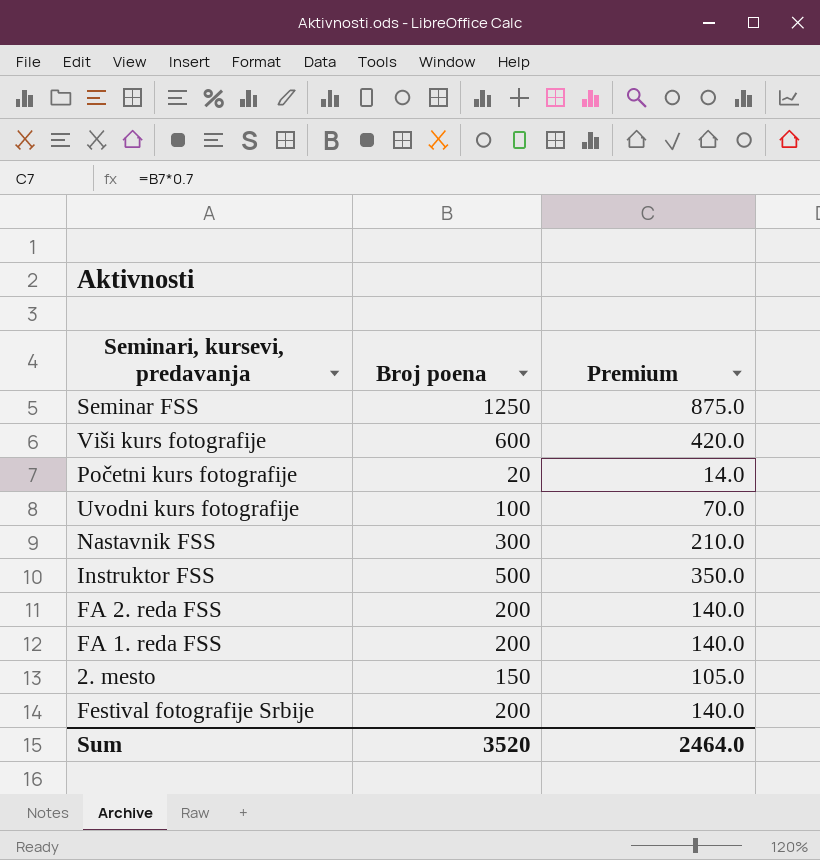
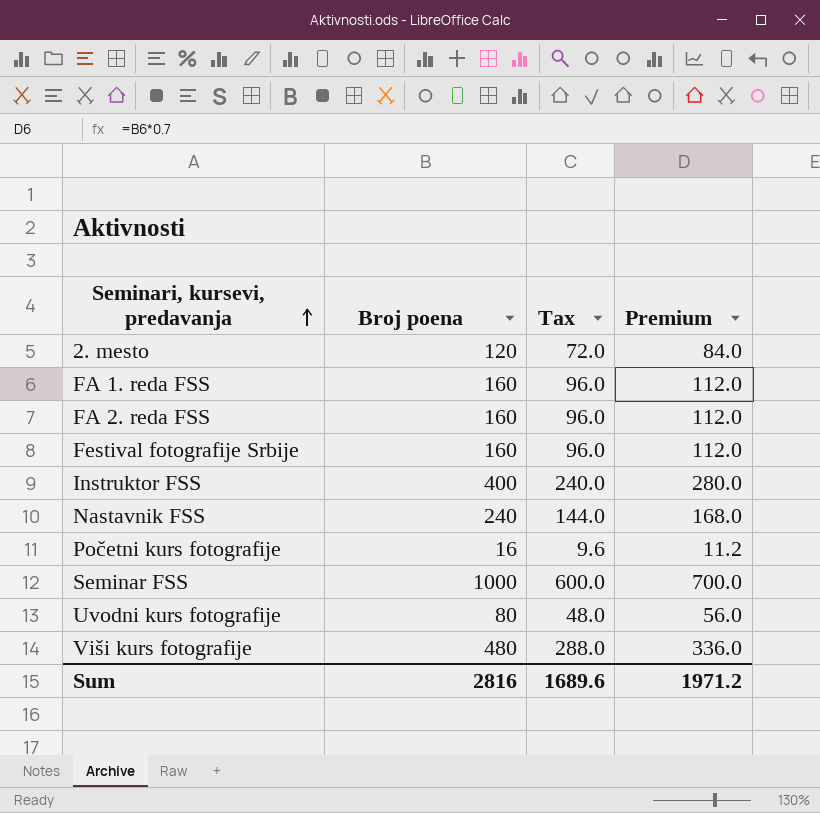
row order: none -> Seminari, kursevi, predavanja ascending
column Tax | formula: none -> [Broj poena] * 0.6
2. mesto | Broj poena: 150 -> 120
2. mesto | Premium: 105.0 -> 84.0
FA 1. reda FSS | Broj poena: 200 -> 160
FA 1. reda FSS | Premium: 140.0 -> 112.0
FA 2. reda FSS | Broj poena: 200 -> 160
FA 2. reda FSS | Premium: 140.0 -> 112.0
Festival fotografije Srbije | Broj poena: 200 -> 160
Festival fotografije Srbije | Premium: 140.0 -> 112.0
Instruktor FSS | Broj poena: 500 -> 400
Instruktor FSS | Premium: 350.0 -> 280.0
Nastavnik FSS | Broj poena: 300 -> 240
Nastavnik FSS | Premium: 210.0 -> 168.0
Početni kurs fotografije | Broj poena: 20 -> 16
Početni kurs fotografije | Premium: 14.0 -> 11.2
Seminar FSS | Broj poena: 1250 -> 1000
Seminar FSS | Premium: 875.0 -> 700.0
Uvodni kurs fotografije | Broj poena: 100 -> 80
Uvodni kurs fotografije | Premium: 70.0 -> 56.0
Viši kurs fotografije | Broj poena: 600 -> 480
Viši kurs fotografije | Premium: 420.0 -> 336.0
Sum | Broj poena: 3520 -> 2816
Sum | Premium: 2464.0 -> 1971.2

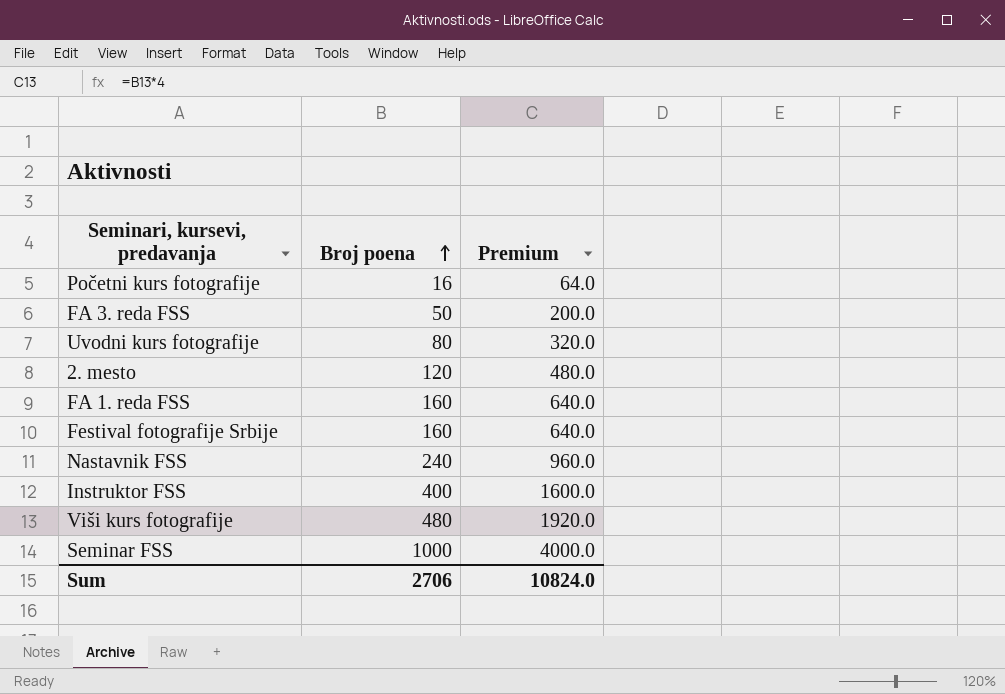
row order: Seminari, kursevi, predavanja ascending -> Broj poena ascending
column Tax | formula: [Broj poena] * 0.6 -> none
column Premium | formula: [Broj poena] * 0.7 -> [Broj poena] * 4
row FA 2. reda FSS: 160 | 96.0 | 112.0 -> none
row FA 3. reda FSS: none -> 50 | 200.0
Sum | Broj poena: 2816 -> 2706
Sum | Premium: 1971.2 -> 10824.0

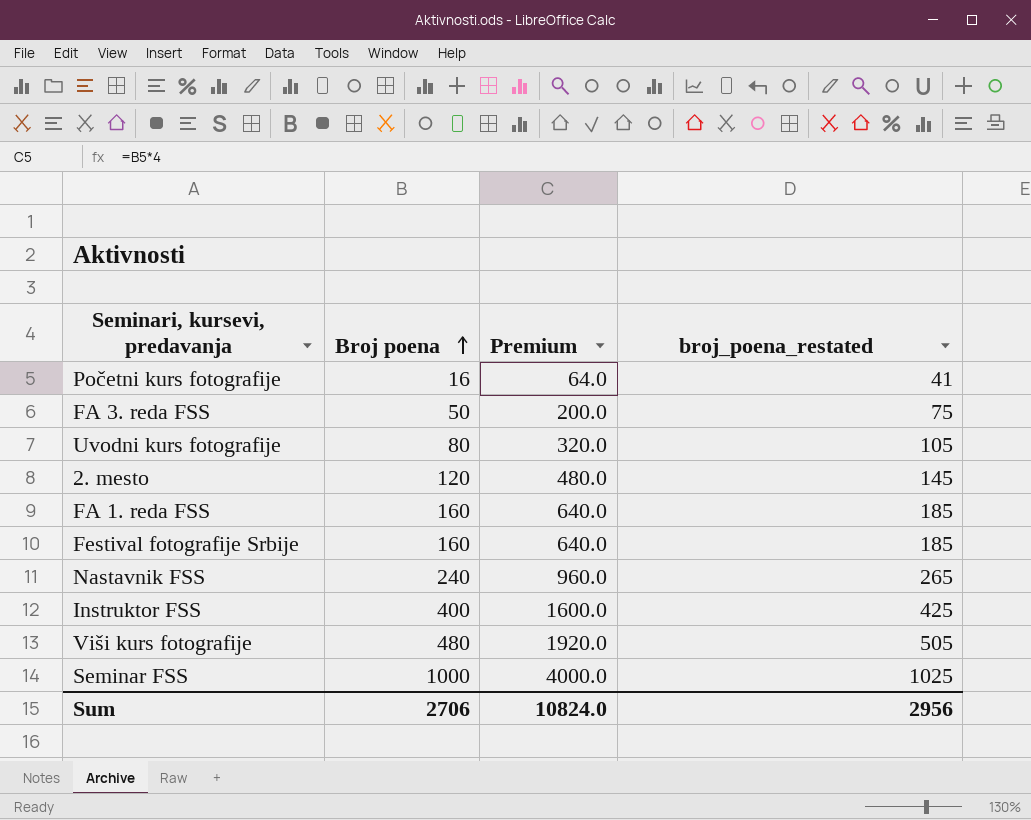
column broj_poena_restated | formula: none -> [Broj poena] + 25

